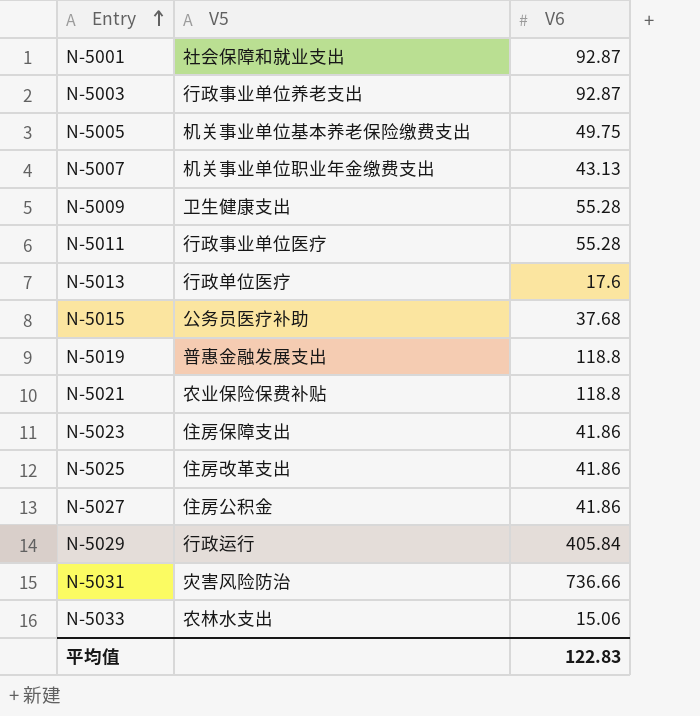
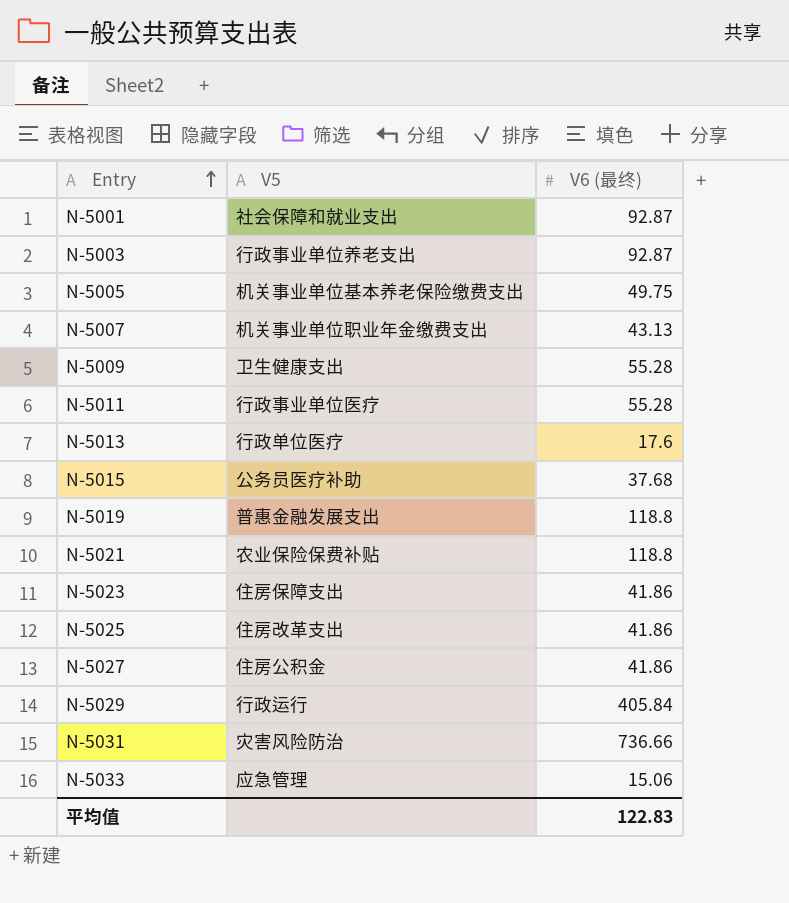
column name: V6 -> V6 (最终)
N-5033 | V5: 农林水支出 -> 应急管理

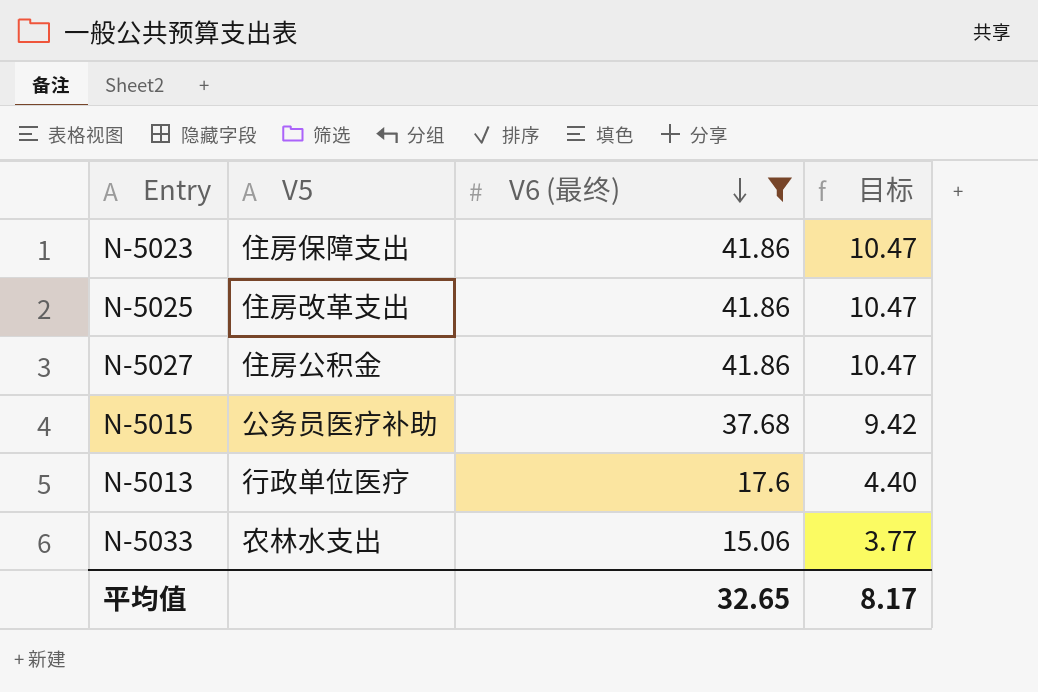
filter: none -> V6 (最终) <= 41.86
row order: Entry ascending -> V6 (最终) descending
column 目标 | formula: none -> [V6 (最终)] * 0.25
N-5033 | V5: 应急管理 -> 农林水支出
平均值 | V6 (最终): 122.83 -> 32.65

